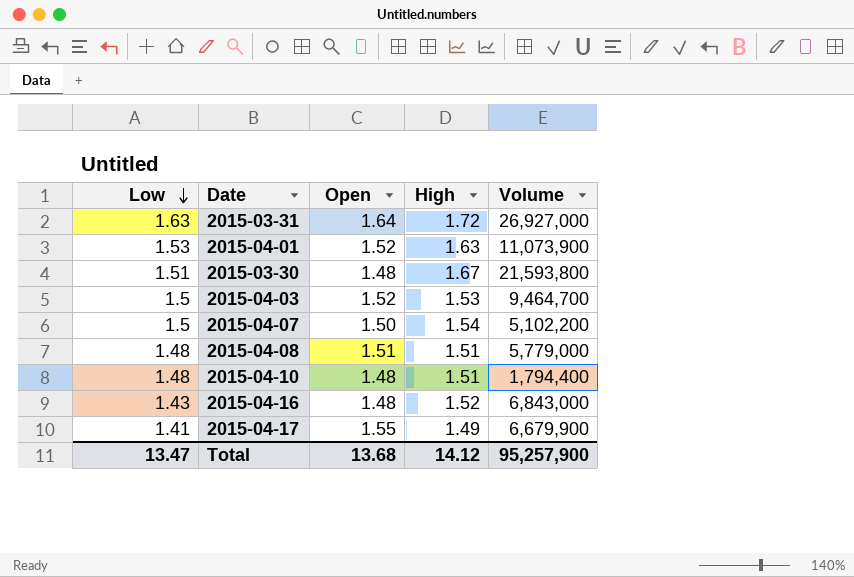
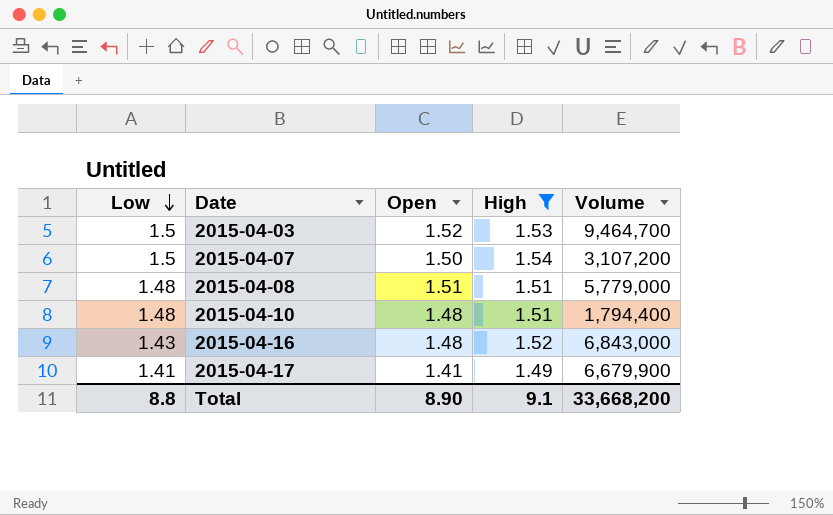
filter: none -> High <= 1.54
2015-04-07 | Volume: 5,102,200 -> 3,107,200
2015-04-17 | Open: 1.55 -> 1.41
Total | Low: 13.47 -> 8.8
Total | Open: 13.68 -> 8.90
Total | High: 14.12 -> 9.1
Total | Volume: 95,257,900 -> 33,668,200

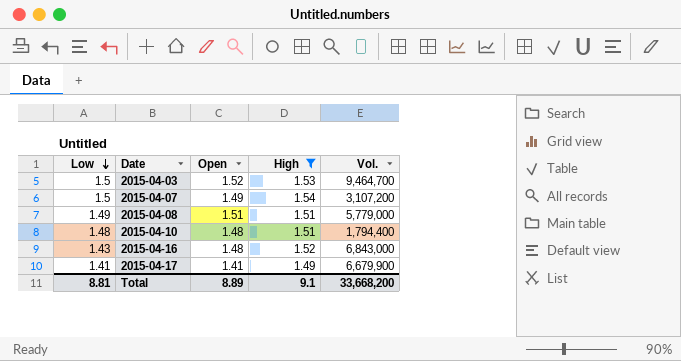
column name: Volume -> Vol.
2015-04-07 | Open: 1.50 -> 1.49
2015-04-08 | Low: 1.48 -> 1.49
Total | Low: 8.8 -> 8.81
Total | Open: 8.90 -> 8.89

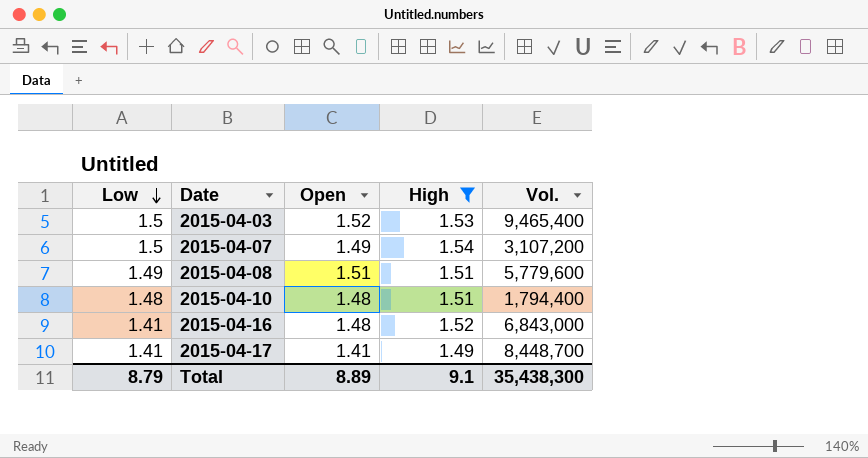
2015-04-03 | Vol.: 9,464,700 -> 9,465,400
2015-04-08 | Vol.: 5,779,000 -> 5,779,600
2015-04-16 | Low: 1.43 -> 1.41
2015-04-17 | Vol.: 6,679,900 -> 8,448,700
Total | Low: 8.81 -> 8.79
Total | Vol.: 33,668,200 -> 35,438,300

